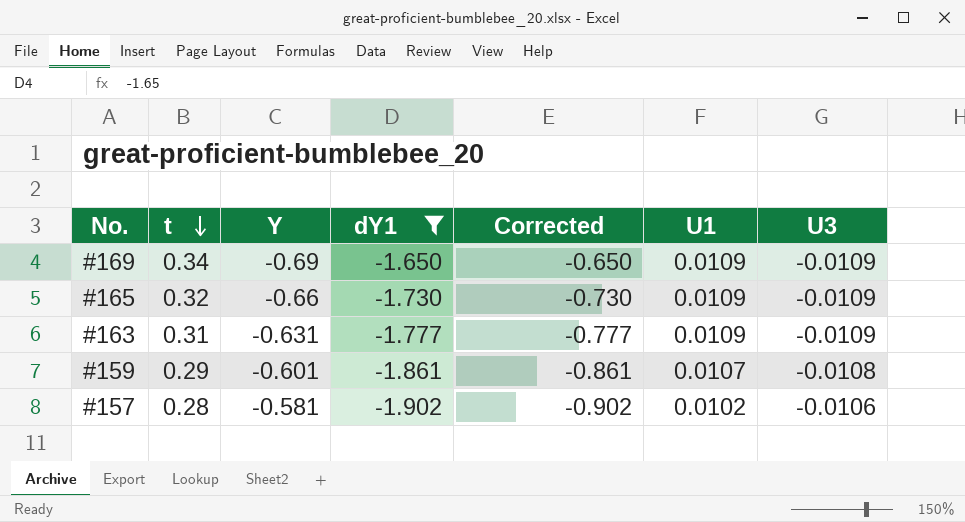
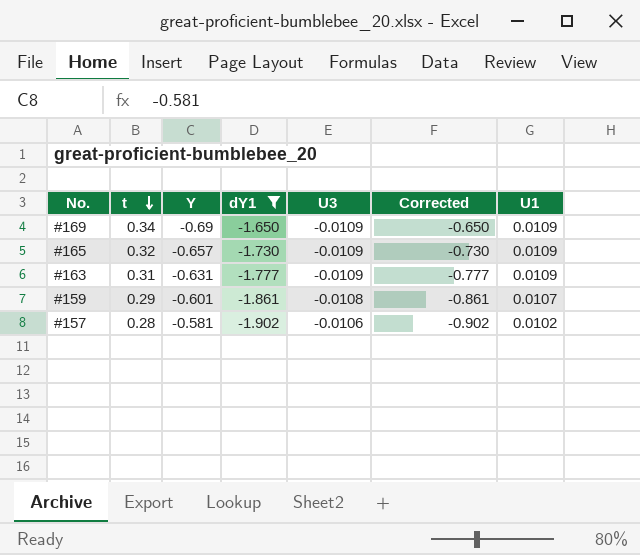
column U3 | position: 7 -> 5
#165 | Y: -0.66 -> -0.657

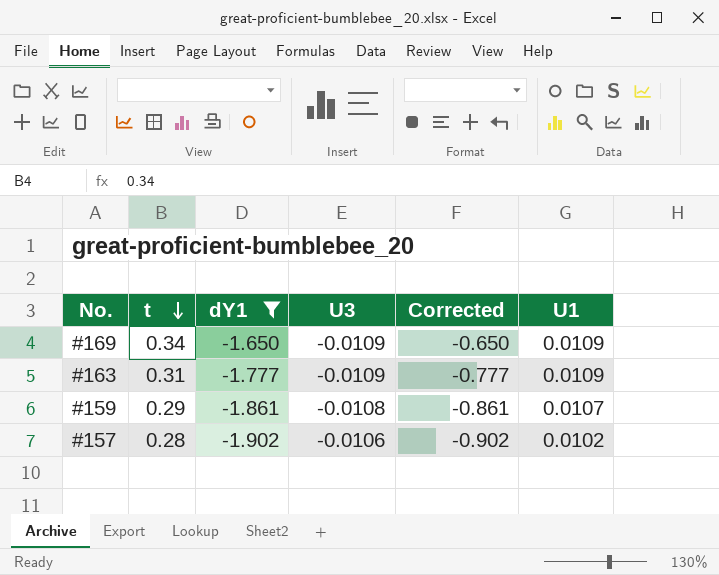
column Y | position: 3 -> none
row #165: 0.32 | -0.657 | -1.730 | -0.0109 | -0.730 | 0.0109 -> none

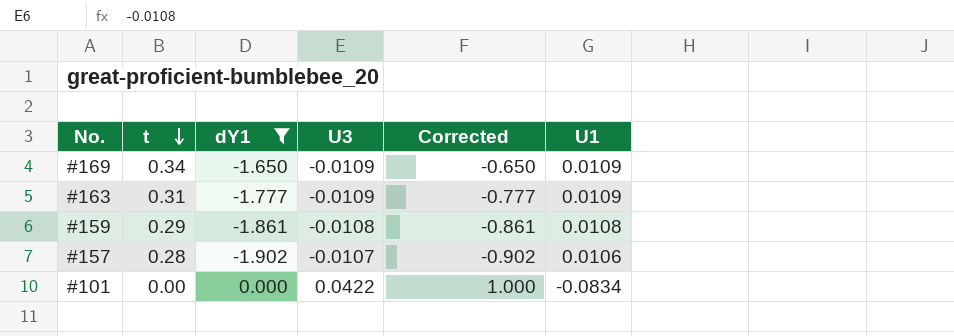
#159 | U1: 0.0107 -> 0.0108
#157 | U3: -0.0106 -> -0.0107
#157 | U1: 0.0102 -> 0.0106
row #101: none -> 0.00 | 0.000 | 0.0422 | 1.000 | -0.0834

